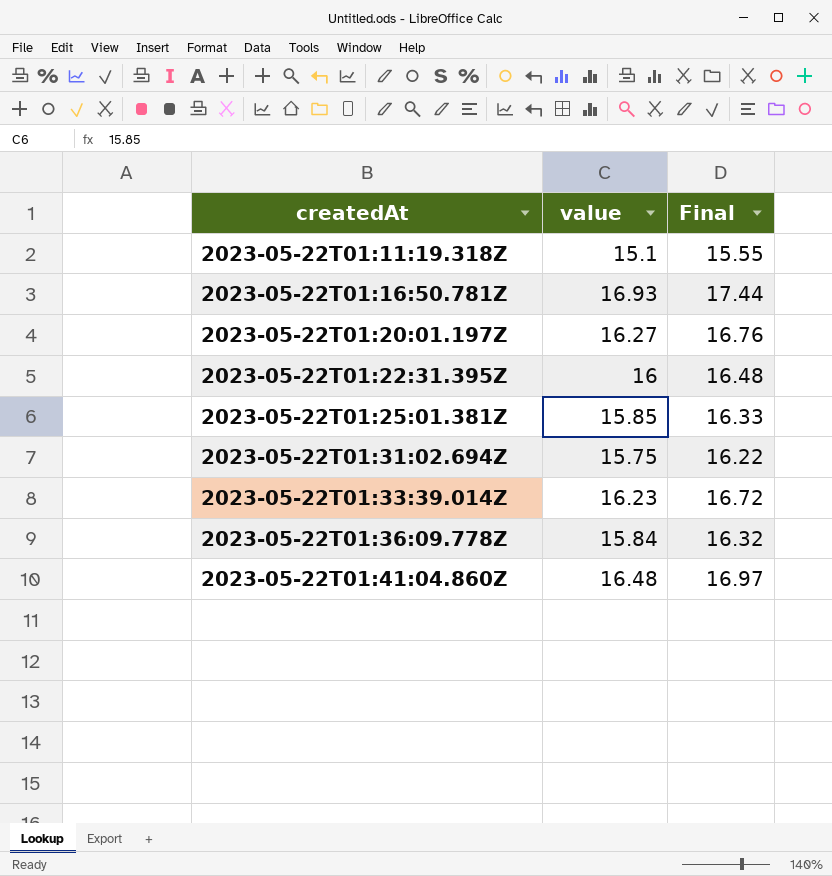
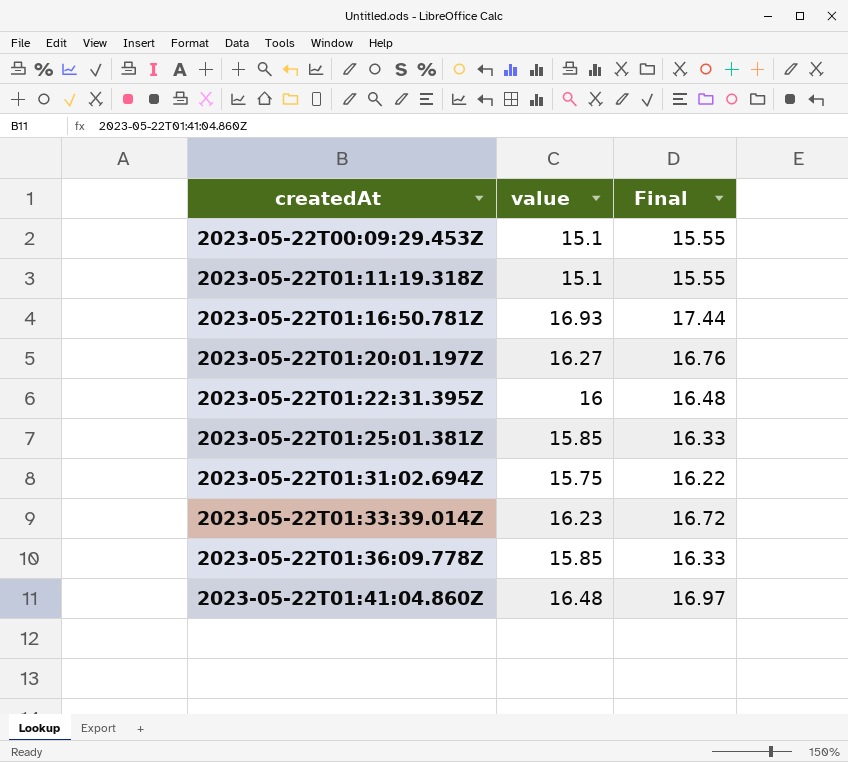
row 2023-05-22T00:09:29.453Z: none -> 15.1 | 15.55
2023-05-22T01:36:09.778Z | value: 15.84 -> 15.85
2023-05-22T01:36:09.778Z | Final: 16.32 -> 16.33

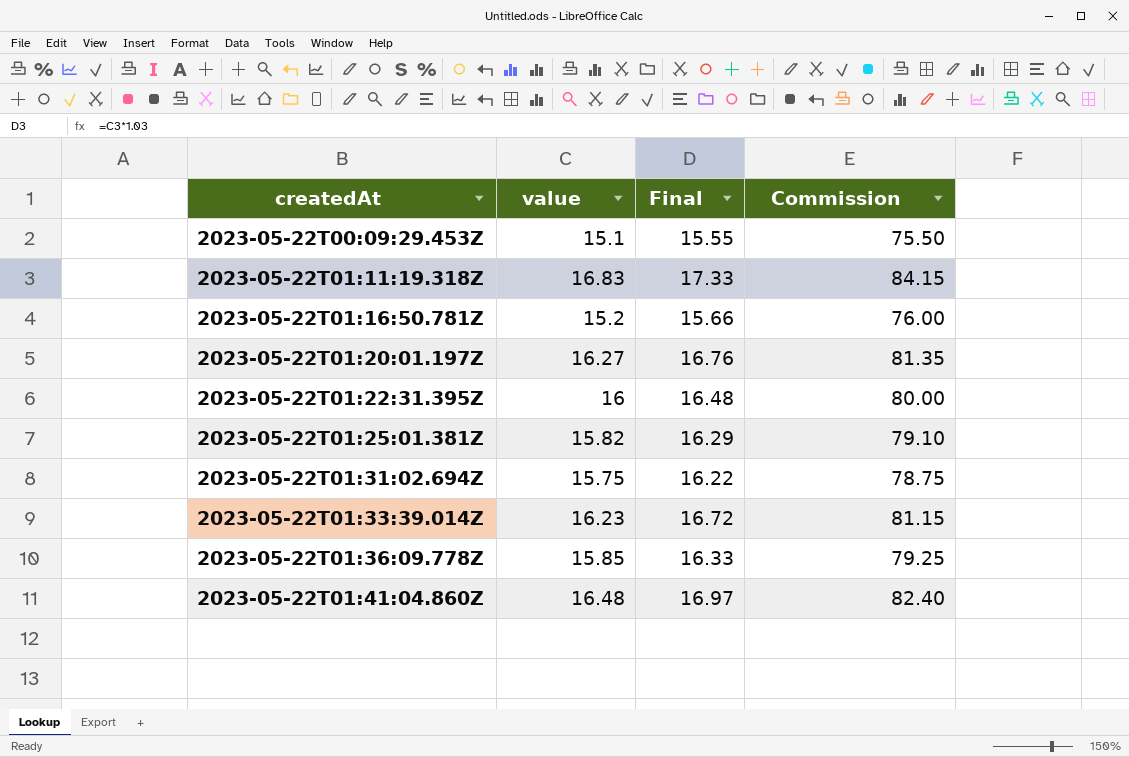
column Commission | formula: none -> [value] * 5
2023-05-22T01:11:19.318Z | value: 15.1 -> 16.83
2023-05-22T01:11:19.318Z | Final: 15.55 -> 17.33
2023-05-22T01:16:50.781Z | value: 16.93 -> 15.2
2023-05-22T01:16:50.781Z | Final: 17.44 -> 15.66
2023-05-22T01:25:01.381Z | value: 15.85 -> 15.82
2023-05-22T01:25:01.381Z | Final: 16.33 -> 16.29

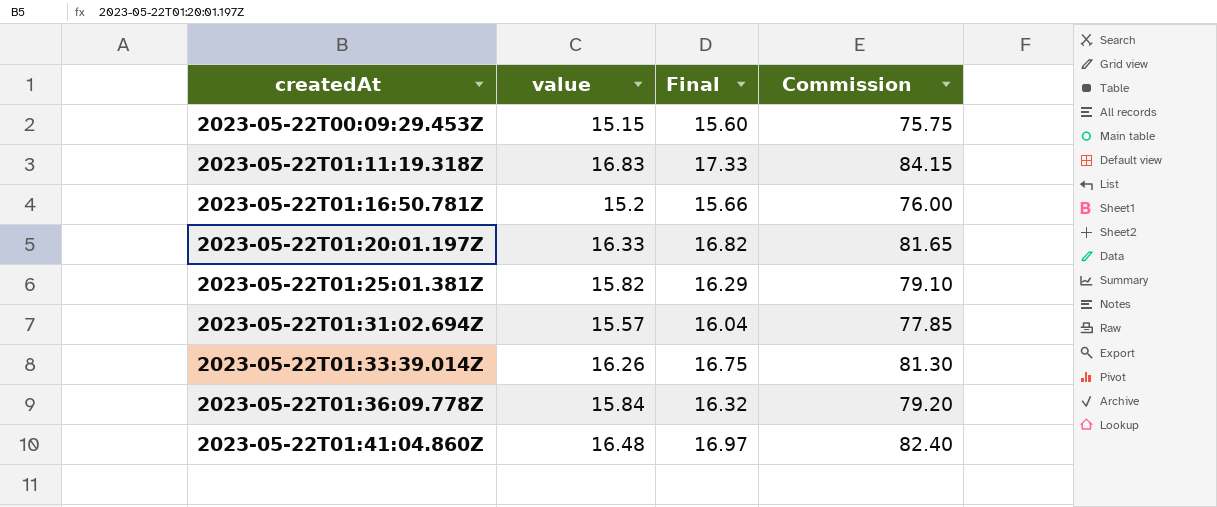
row 2023-05-22T01:22:31.395Z: 16 | 16.48 | 80.00 -> none
2023-05-22T00:09:29.453Z | value: 15.1 -> 15.15
2023-05-22T00:09:29.453Z | Final: 15.55 -> 15.60
2023-05-22T00:09:29.453Z | Commission: 75.50 -> 75.75
2023-05-22T01:20:01.197Z | value: 16.27 -> 16.33
2023-05-22T01:20:01.197Z | Final: 16.76 -> 16.82
2023-05-22T01:20:01.197Z | Commission: 81.35 -> 81.65
2023-05-22T01:31:02.694Z | value: 15.75 -> 15.57
2023-05-22T01:31:02.694Z | Final: 16.22 -> 16.04
2023-05-22T01:31:02.694Z | Commission: 78.75 -> 77.85
2023-05-22T01:33:39.014Z | value: 16.23 -> 16.26
2023-05-22T01:33:39.014Z | Final: 16.72 -> 16.75
2023-05-22T01:33:39.014Z | Commission: 81.15 -> 81.30
2023-05-22T01:36:09.778Z | value: 15.85 -> 15.84
2023-05-22T01:36:09.778Z | Final: 16.33 -> 16.32
2023-05-22T01:36:09.778Z | Commission: 79.25 -> 79.20

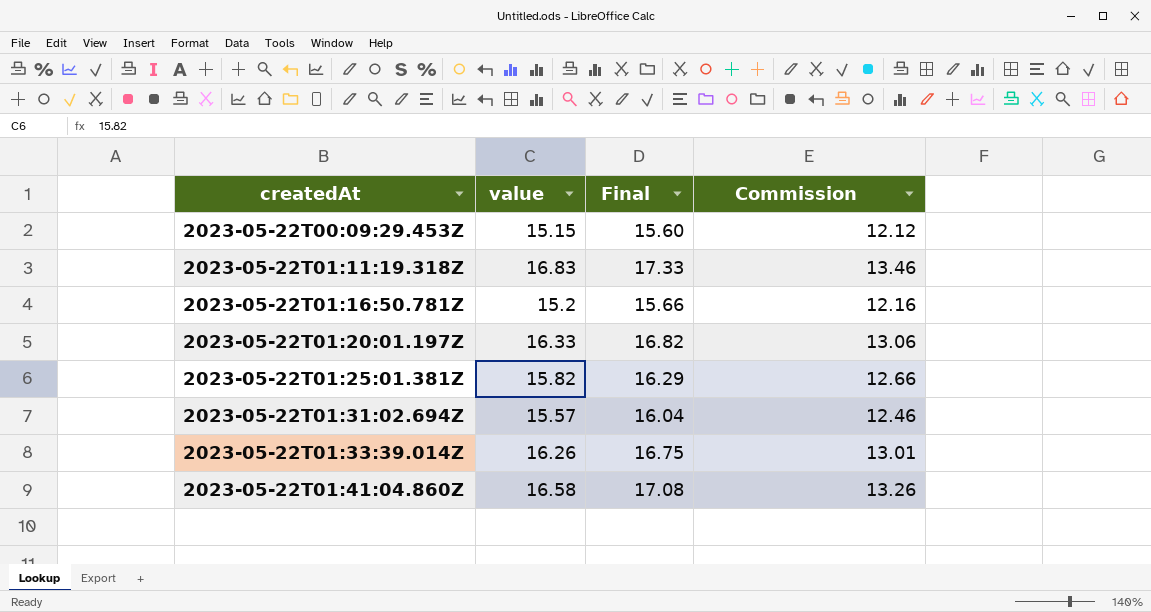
column Commission | formula: [value] * 5 -> [value] * 0.8
row 2023-05-22T01:36:09.778Z: 15.84 | 16.32 | 79.20 -> none
2023-05-22T01:41:04.860Z | value: 16.48 -> 16.58
2023-05-22T01:41:04.860Z | Final: 16.97 -> 17.08

